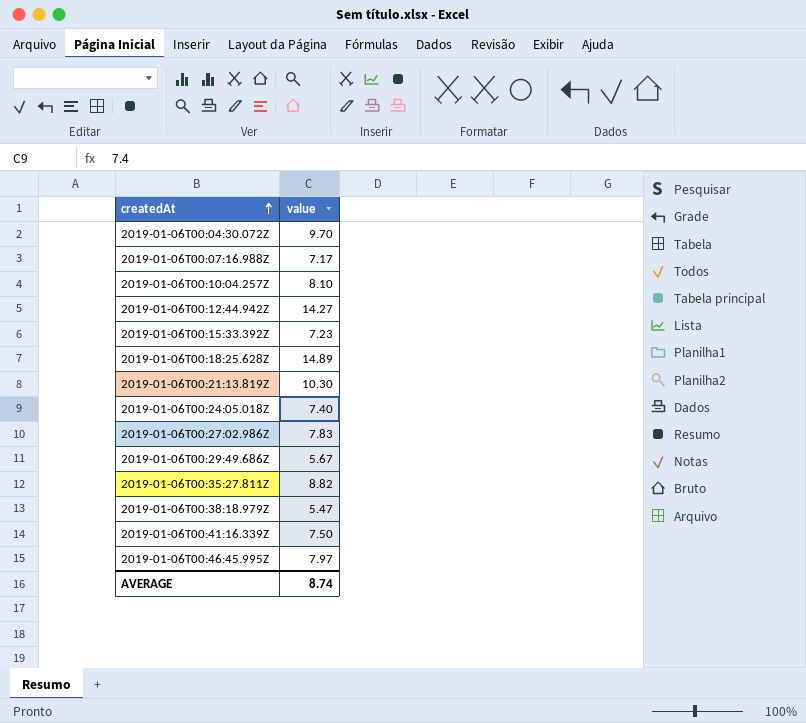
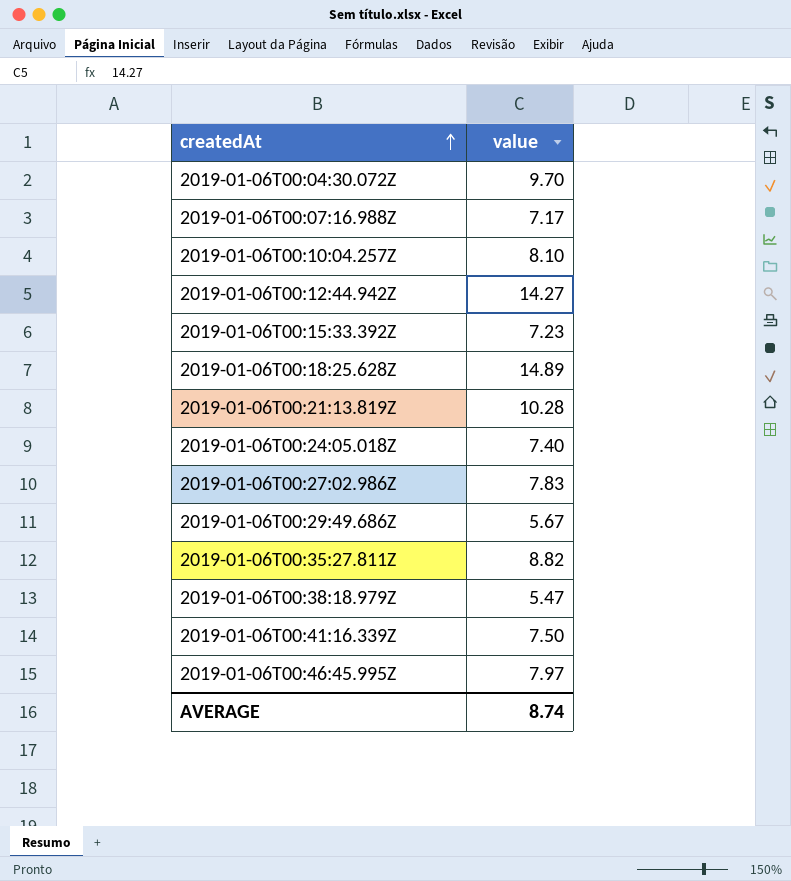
2019-01-06T00:21:13.819Z | value: 10.30 -> 10.28

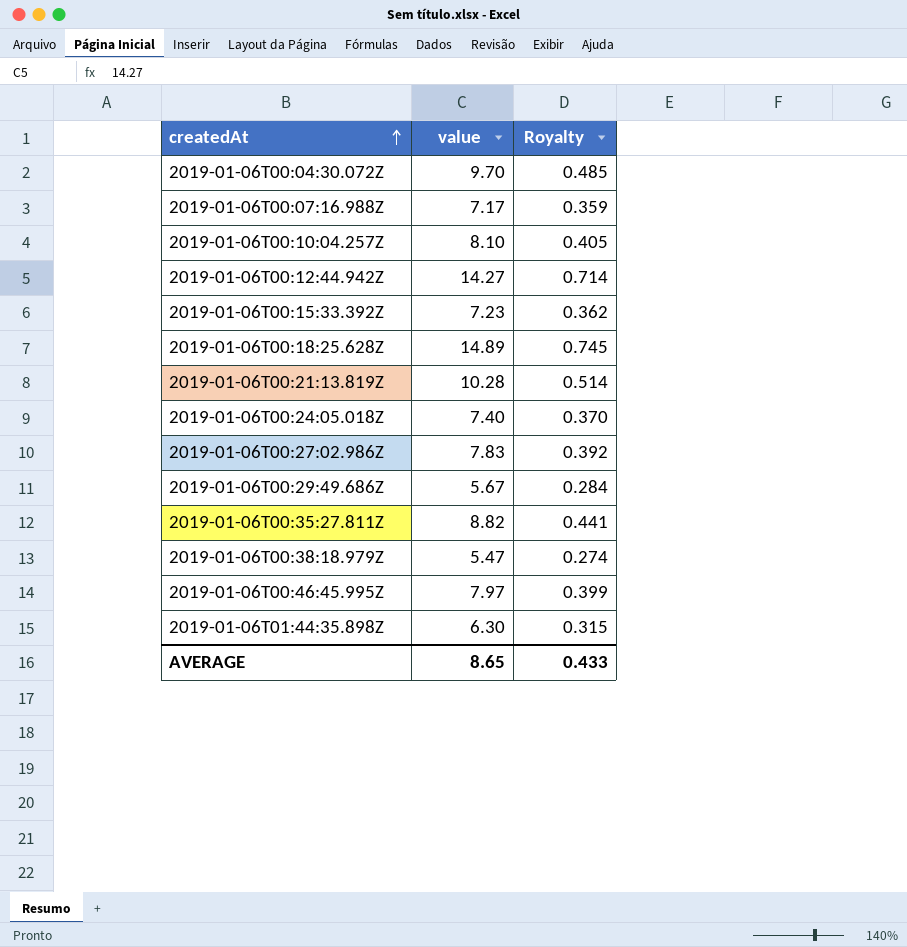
column Royalty | formula: none -> [value] * 0.05
row 2019-01-06T00:41:16.339Z: 7.50 -> none
row 2019-01-06T01:44:35.898Z: none -> 6.30 | 0.315
AVERAGE | value: 8.74 -> 8.65

